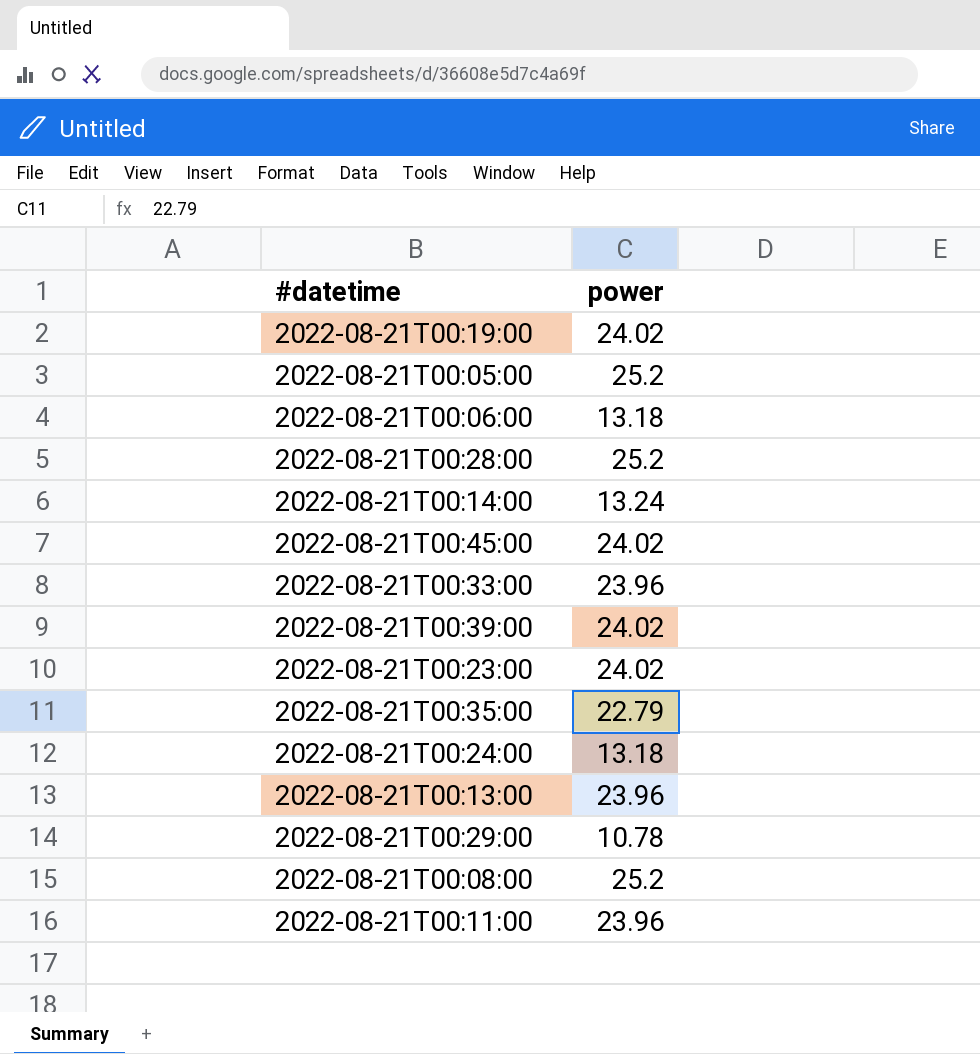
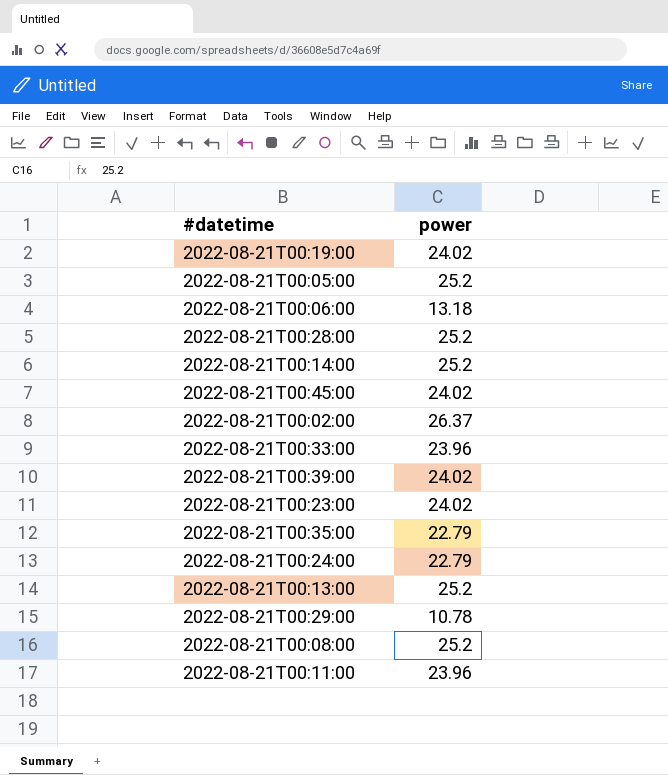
2022-08-21T00:14:00 | power: 13.24 -> 25.2
row 2022-08-21T00:02:00: none -> 26.37
2022-08-21T00:24:00 | power: 13.18 -> 22.79
2022-08-21T00:13:00 | power: 23.96 -> 25.2

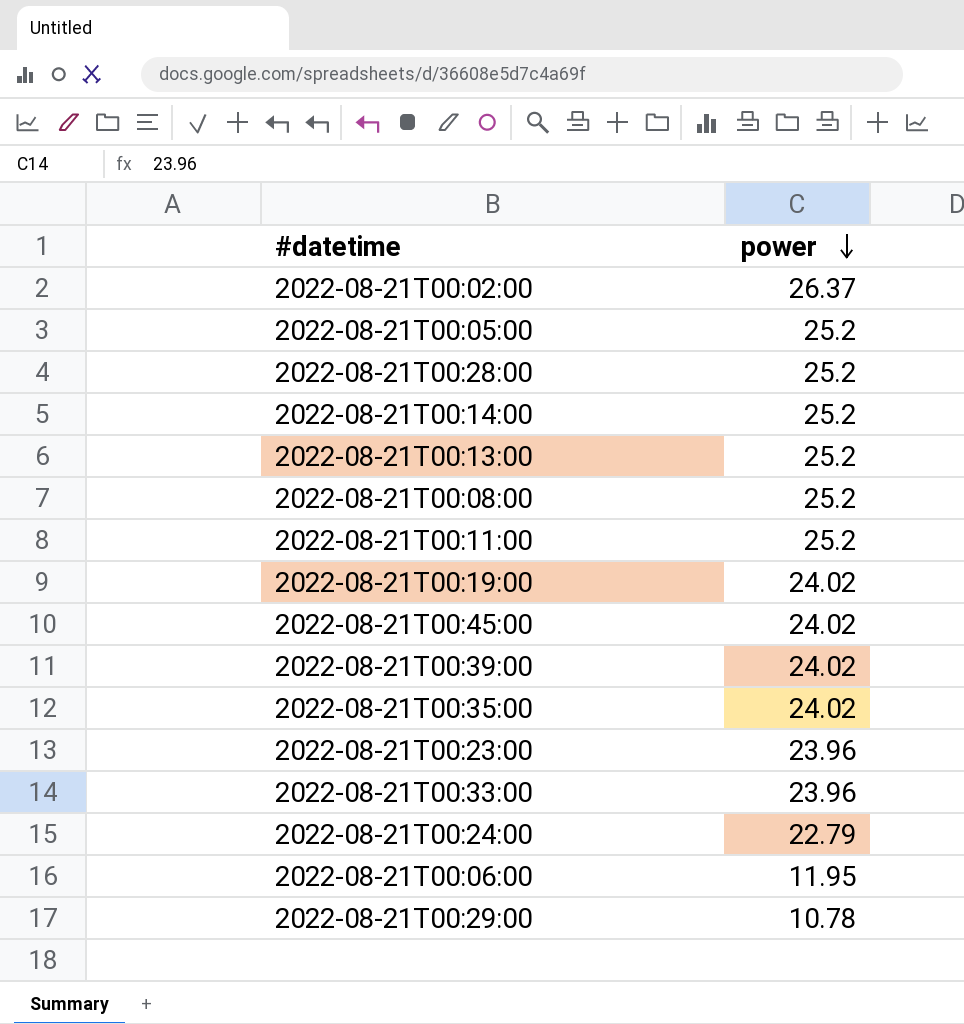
row order: none -> power descending
2022-08-21T00:11:00 | power: 23.96 -> 25.2
2022-08-21T00:35:00 | power: 22.79 -> 24.02
2022-08-21T00:23:00 | power: 24.02 -> 23.96
2022-08-21T00:06:00 | power: 13.18 -> 11.95

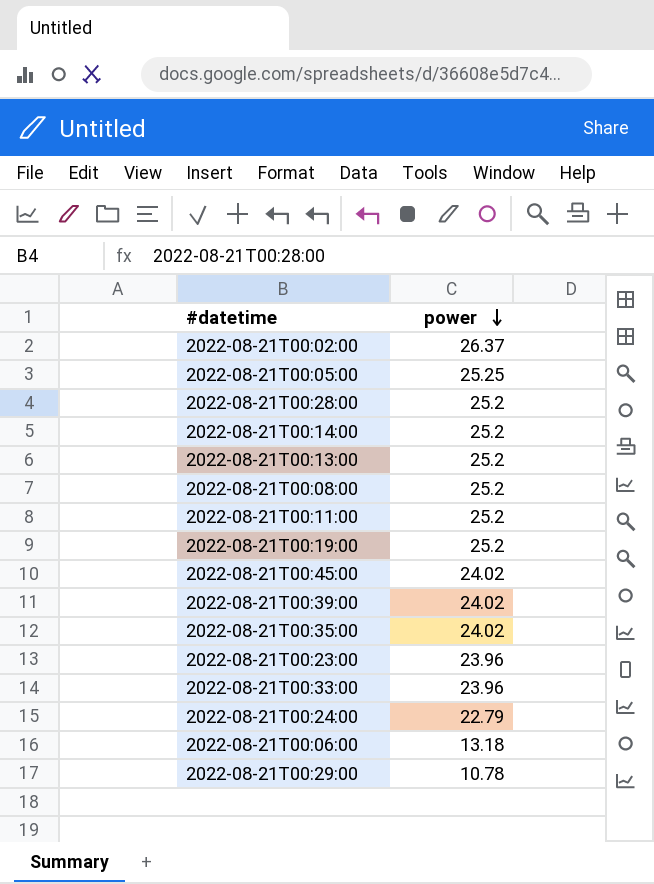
2022-08-21T00:05:00 | power: 25.2 -> 25.25
2022-08-21T00:19:00 | power: 24.02 -> 25.2
2022-08-21T00:06:00 | power: 11.95 -> 13.18

